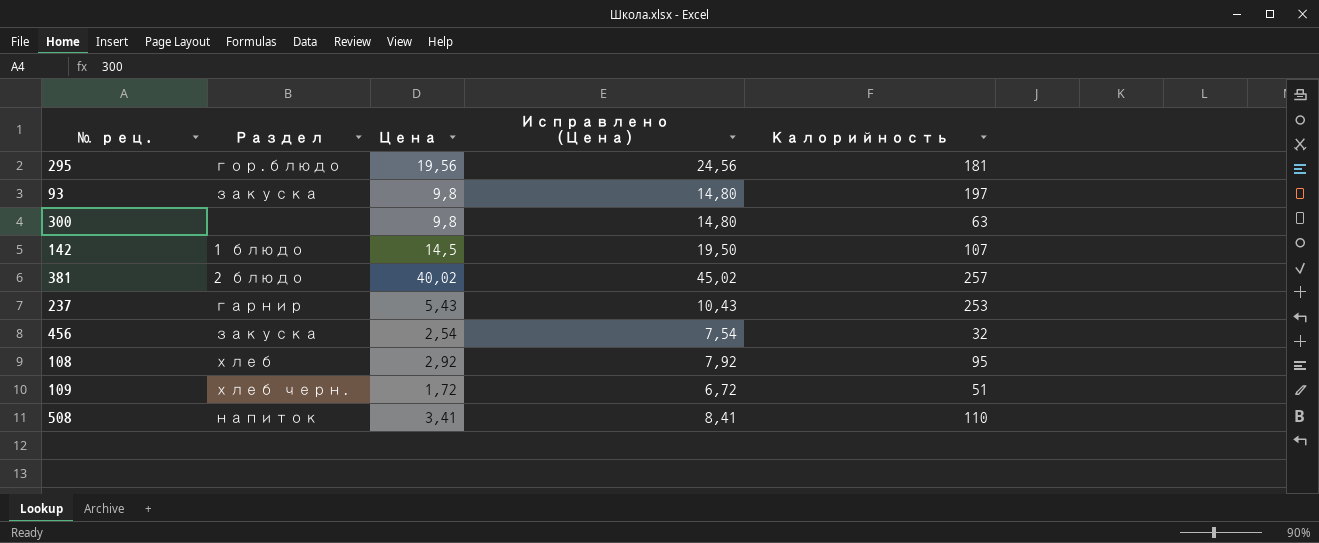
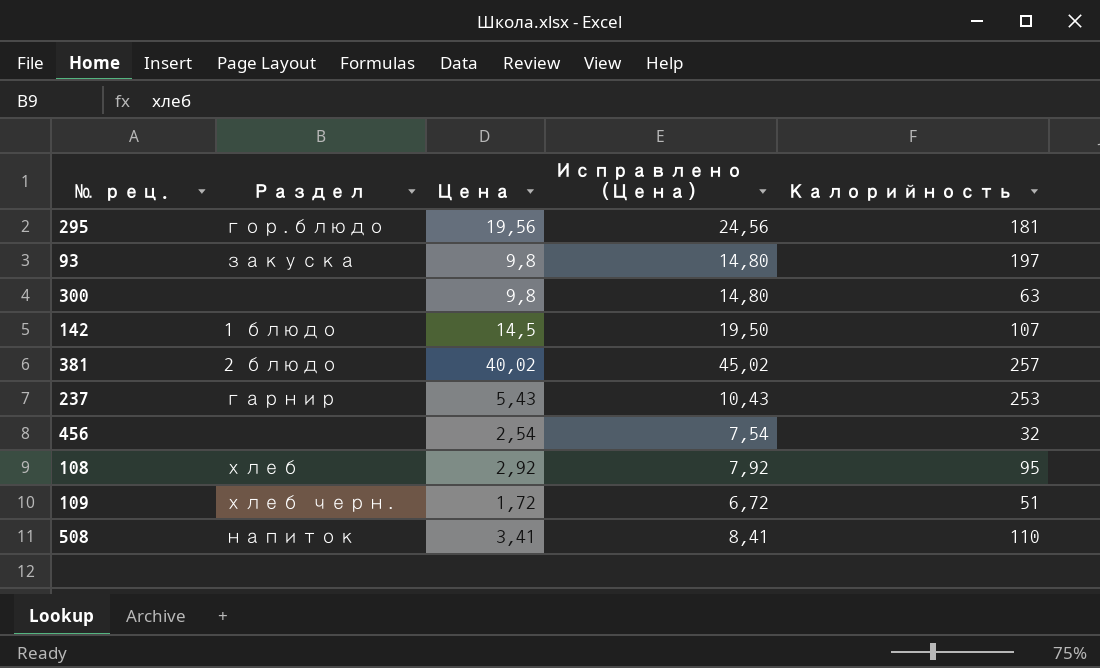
456 | Раздел: закуска -> none

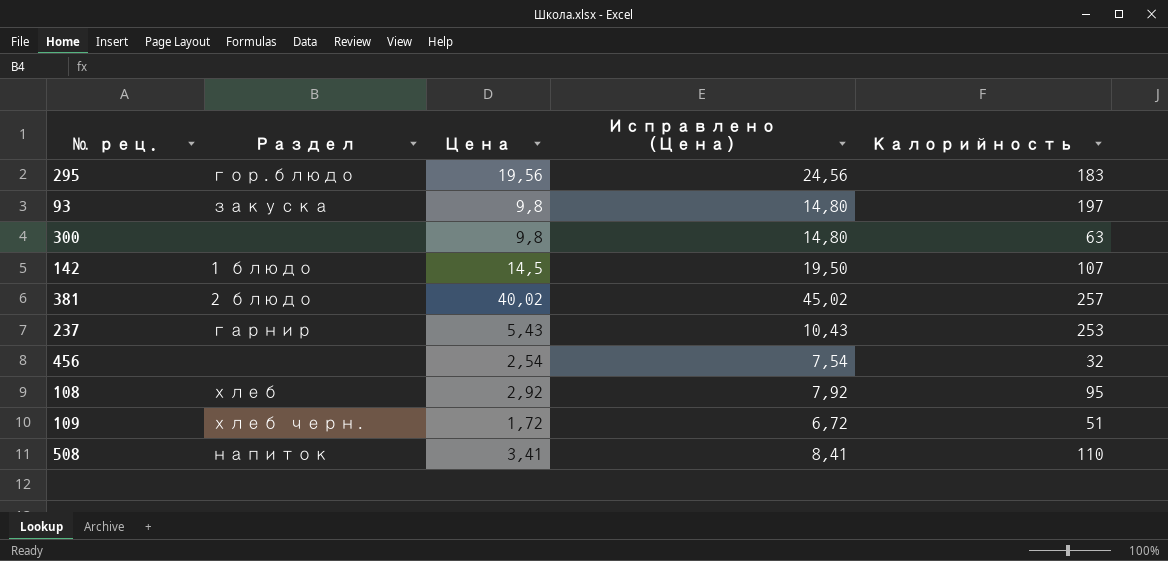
295 | Калорийность: 181 -> 183

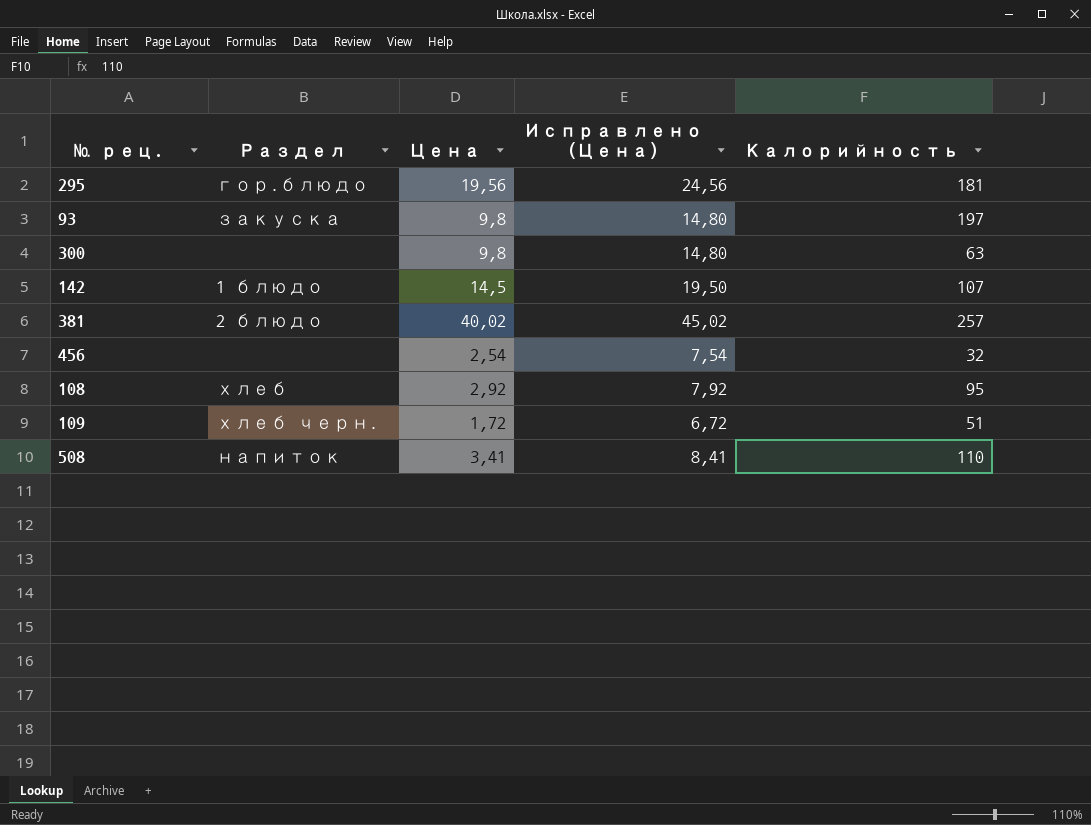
row 237: гарнир | 5,43 | 10,43 | 253 -> none
295 | Калорийность: 183 -> 181

